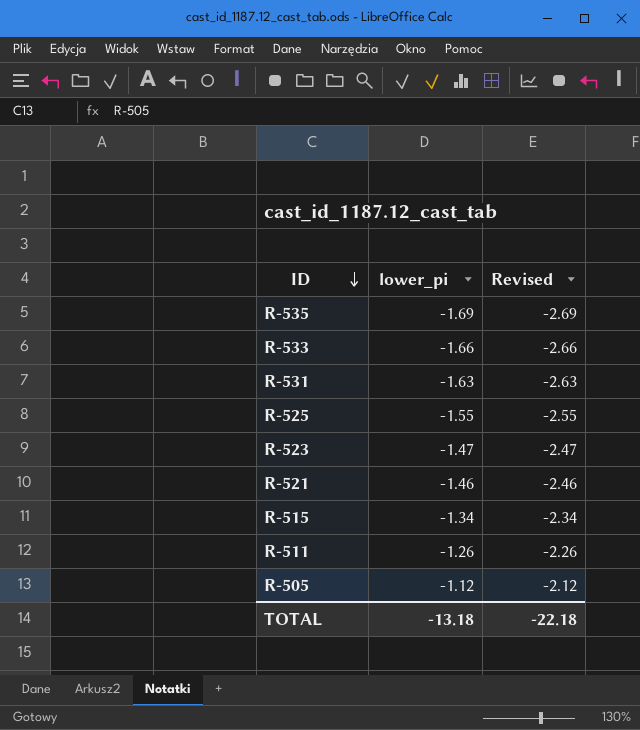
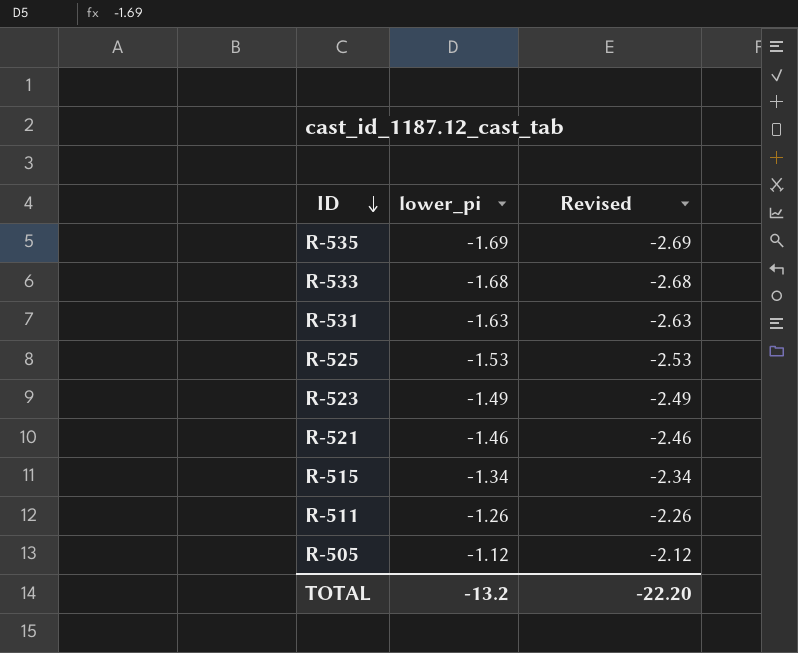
R-533 | lower_pi: -1.66 -> -1.68
R-533 | Revised: -2.66 -> -2.68
R-525 | lower_pi: -1.55 -> -1.53
R-525 | Revised: -2.55 -> -2.53
R-523 | lower_pi: -1.47 -> -1.49
R-523 | Revised: -2.47 -> -2.49
TOTAL | lower_pi: -13.18 -> -13.2
TOTAL | Revised: -22.18 -> -22.20

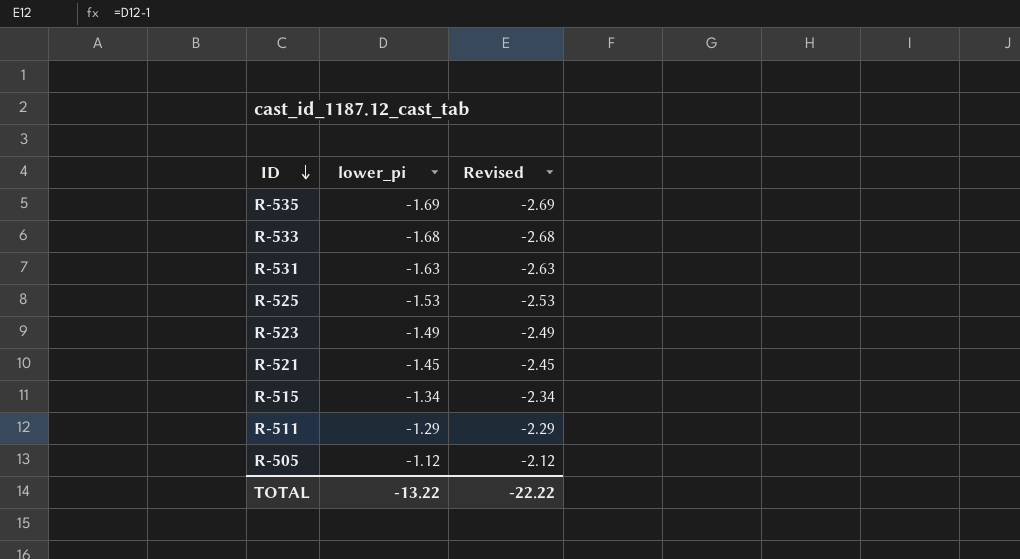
R-521 | lower_pi: -1.46 -> -1.45
R-521 | Revised: -2.46 -> -2.45
R-511 | lower_pi: -1.26 -> -1.29
R-511 | Revised: -2.26 -> -2.29
TOTAL | lower_pi: -13.2 -> -13.22
TOTAL | Revised: -22.20 -> -22.22

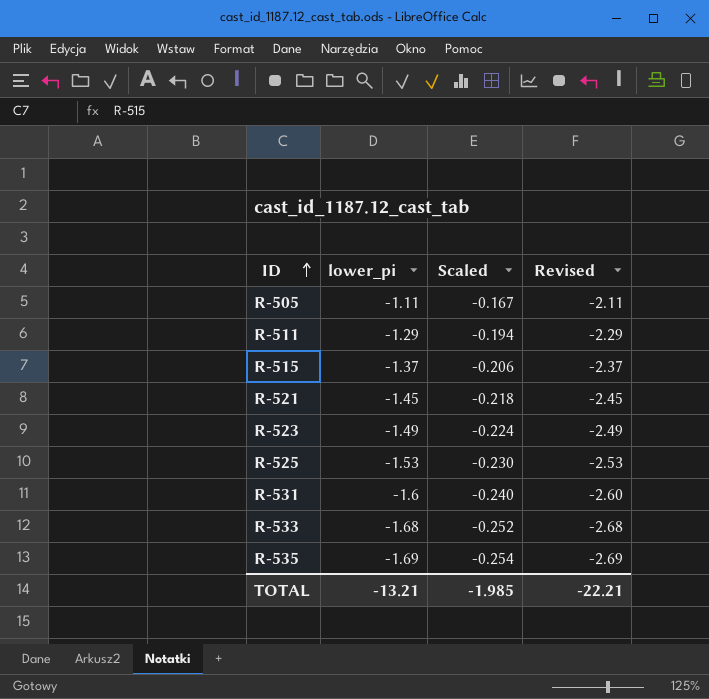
row order: ID descending -> ID ascending
column Scaled | formula: none -> [lower_pi] * 0.15
R-505 | lower_pi: -1.12 -> -1.11
R-505 | Revised: -2.12 -> -2.11
R-515 | lower_pi: -1.34 -> -1.37
R-515 | Revised: -2.34 -> -2.37
R-531 | lower_pi: -1.63 -> -1.6
R-531 | Revised: -2.63 -> -2.60
TOTAL | lower_pi: -13.22 -> -13.21
TOTAL | Revised: -22.22 -> -22.21

